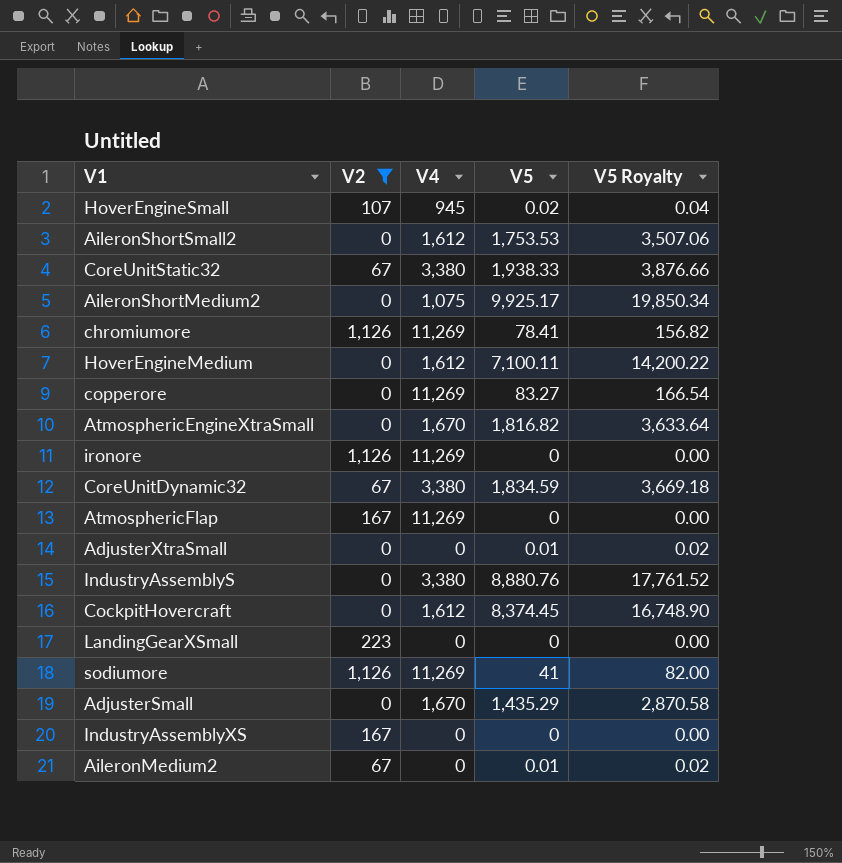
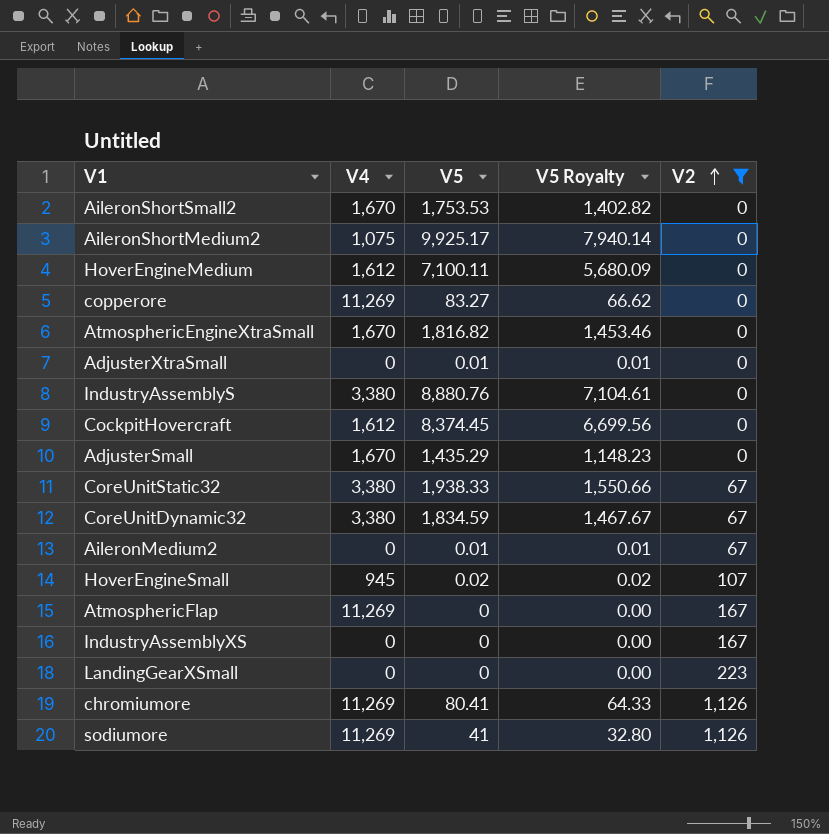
row order: none -> V2 ascending
column V5 Royalty | formula: [V5] * 2 -> [V5] * 0.8
column V2 | position: 2 -> 5
row ironore: 1,126 | 11,269 | 0 | 0.00 -> none
AileronShortSmall2 | V4: 1,612 -> 1,670
chromiumore | V5: 78.41 -> 80.41

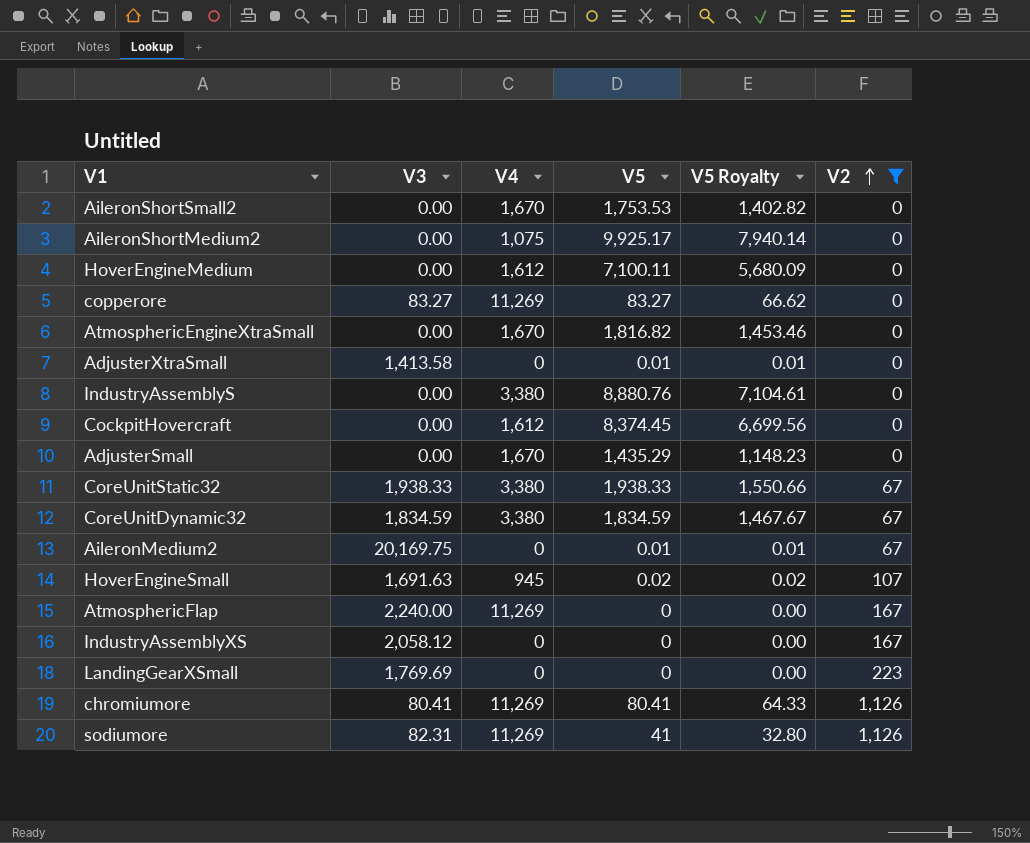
column V3 | position: none -> 2

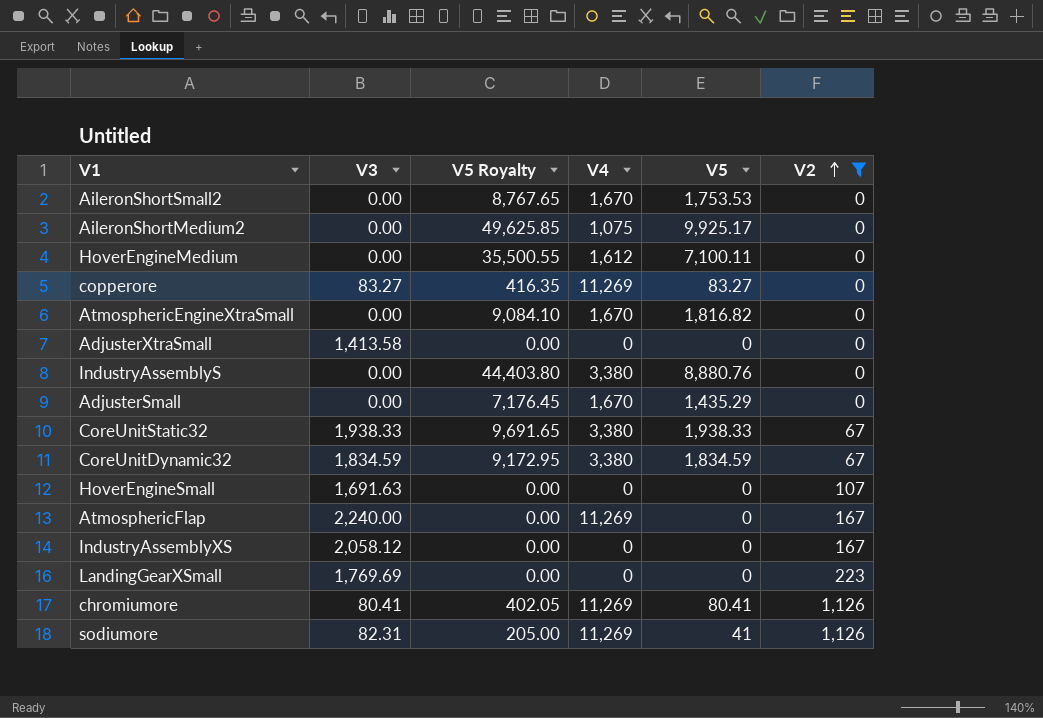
column V5 Royalty | formula: [V5] * 0.8 -> [V5] * 5
column V5 Royalty | position: 5 -> 3
row CockpitHovercraft: 0.00 | 1,612 | 8,374.45 | 6,699.56 | 0 -> none
row AileronMedium2: 20,169.75 | 0 | 0.01 | 0.01 | 67 -> none
AdjusterXtraSmall | V5: 0.01 -> 0
HoverEngineSmall | V4: 945 -> 0
HoverEngineSmall | V5: 0.02 -> 0

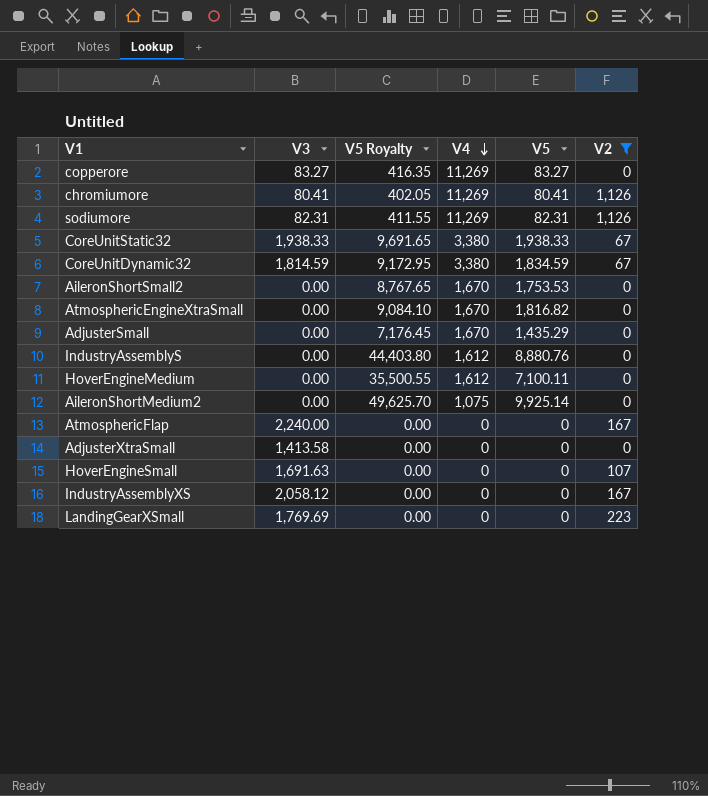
row order: V2 ascending -> V4 descending
sodiumore | V5 Royalty: 205.00 -> 411.55
sodiumore | V5: 41 -> 82.31
CoreUnitDynamic32 | V3: 1,834.59 -> 1,814.59
IndustryAssemblyS | V4: 3,380 -> 1,612
AileronShortMedium2 | V5 Royalty: 49,625.85 -> 49,625.70
AileronShortMedium2 | V5: 9,925.17 -> 9,925.14
AtmosphericFlap | V4: 11,269 -> 0

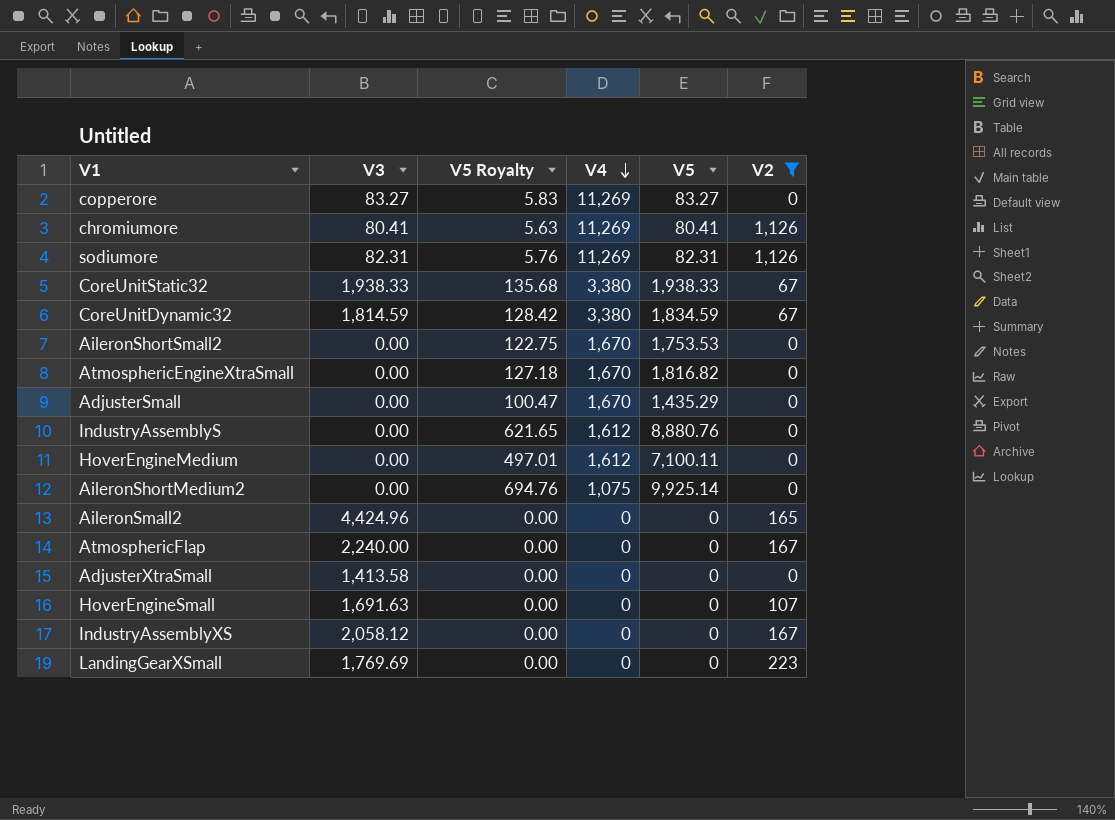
column V5 Royalty | formula: [V5] * 5 -> [V5] * 0.07
row AileronSmall2: none -> 4,424.96 | 0.00 | 0 | 0 | 165

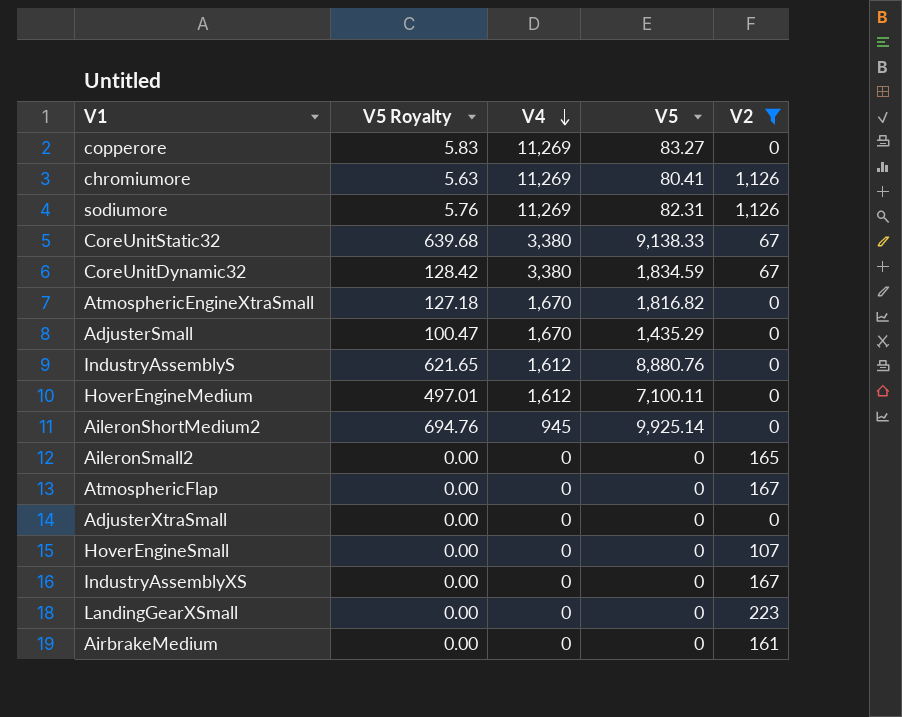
column V3 | position: 2 -> none
row AileronShortSmall2: 0.00 | 122.75 | 1,670 | 1,753.53 | 0 -> none
CoreUnitStatic32 | V5 Royalty: 135.68 -> 639.68
CoreUnitStatic32 | V5: 1,938.33 -> 9,138.33
AileronShortMedium2 | V4: 1,075 -> 945
row AirbrakeMedium: none -> 0.00 | 0 | 0 | 161

